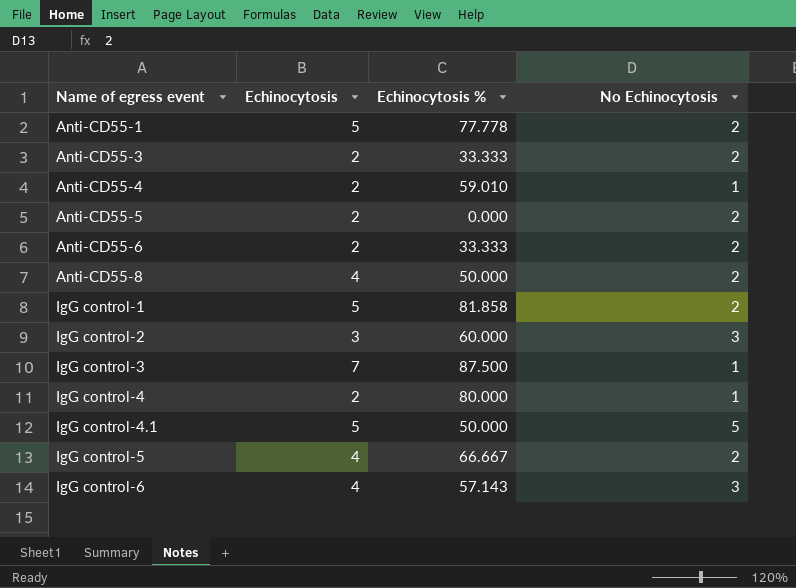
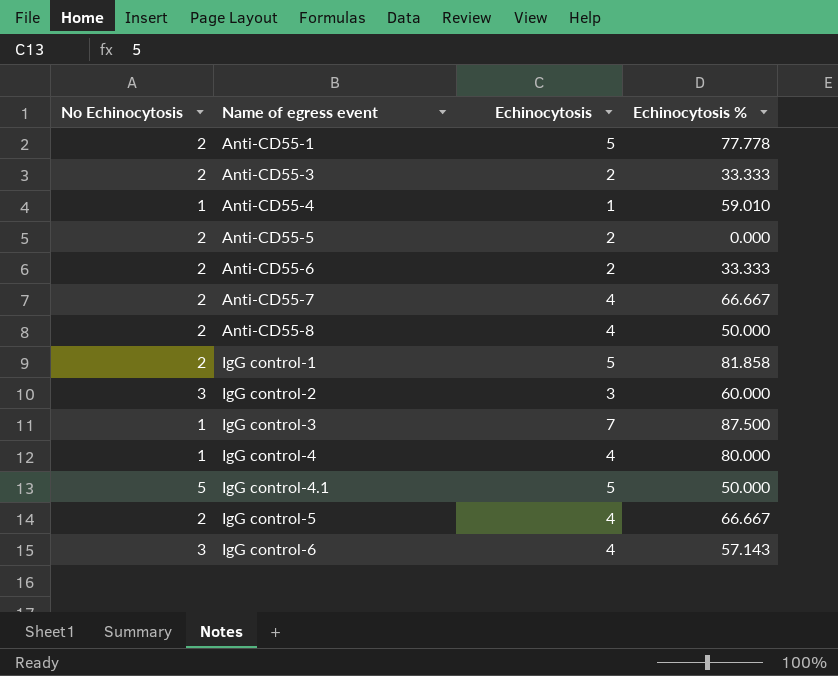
column No Echinocytosis | position: 4 -> 1
Anti-CD55-4 | Echinocytosis: 2 -> 1
row Anti-CD55-7: none -> 2 | 4 | 66.667
IgG control-4 | Echinocytosis: 2 -> 4

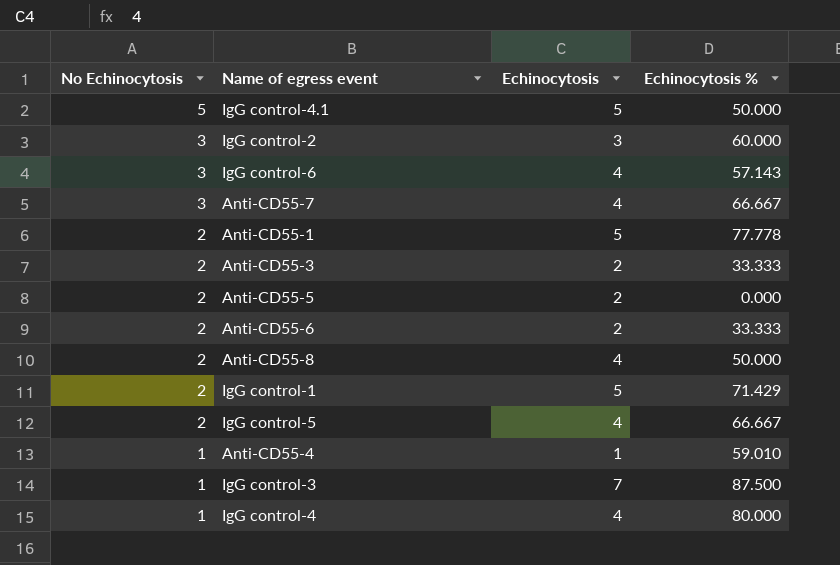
row order: Name of egress event ascending -> No Echinocytosis descending
Anti-CD55-7 | No Echinocytosis: 2 -> 3
IgG control-1 | Echinocytosis %: 81.858 -> 71.429

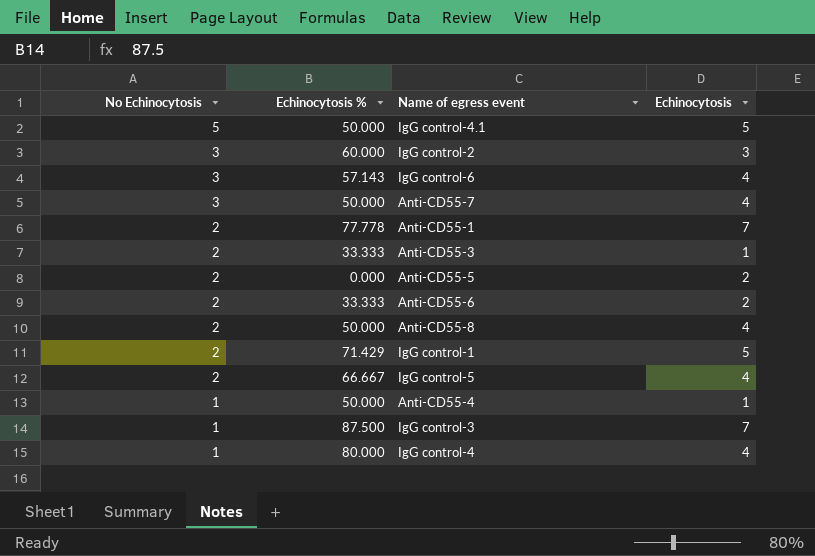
column Echinocytosis % | position: 4 -> 2
Anti-CD55-7 | Echinocytosis %: 66.667 -> 50.000
Anti-CD55-1 | Echinocytosis: 5 -> 7
Anti-CD55-3 | Echinocytosis: 2 -> 1
Anti-CD55-4 | Echinocytosis %: 59.010 -> 50.000

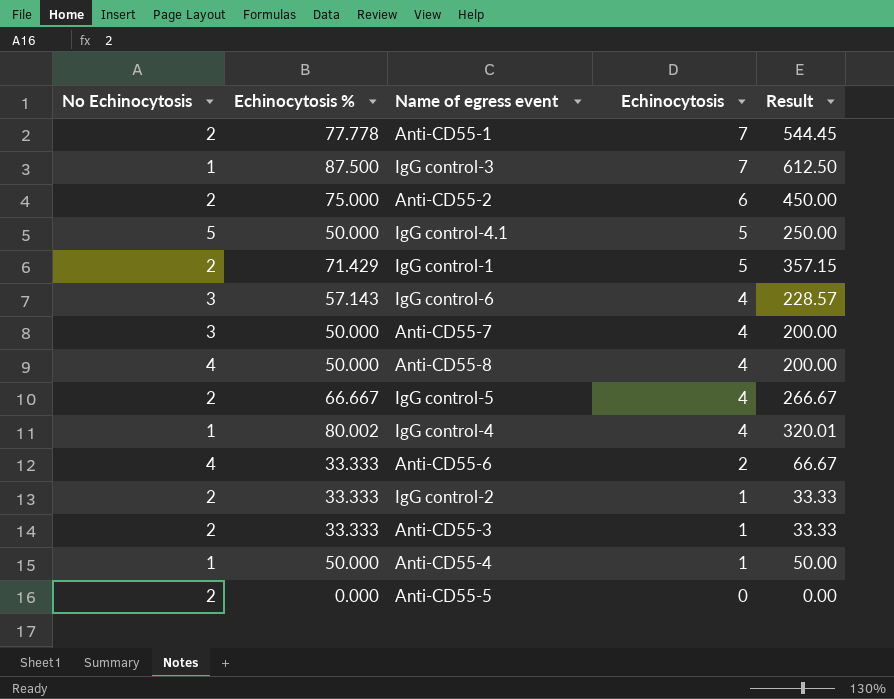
row order: No Echinocytosis descending -> Echinocytosis descending
column Result | formula: none -> [Echinocytosis %] * [Echinocytosis]
row Anti-CD55-2: none -> 2 | 75.000 | 6 | 450.00
Anti-CD55-8 | No Echinocytosis: 2 -> 4
IgG control-4 | Echinocytosis %: 80.000 -> 80.002
Anti-CD55-6 | No Echinocytosis: 2 -> 4
IgG control-2 | No Echinocytosis: 3 -> 2
IgG control-2 | Echinocytosis %: 60.000 -> 33.333
IgG control-2 | Echinocytosis: 3 -> 1
Anti-CD55-5 | Echinocytosis: 2 -> 0

